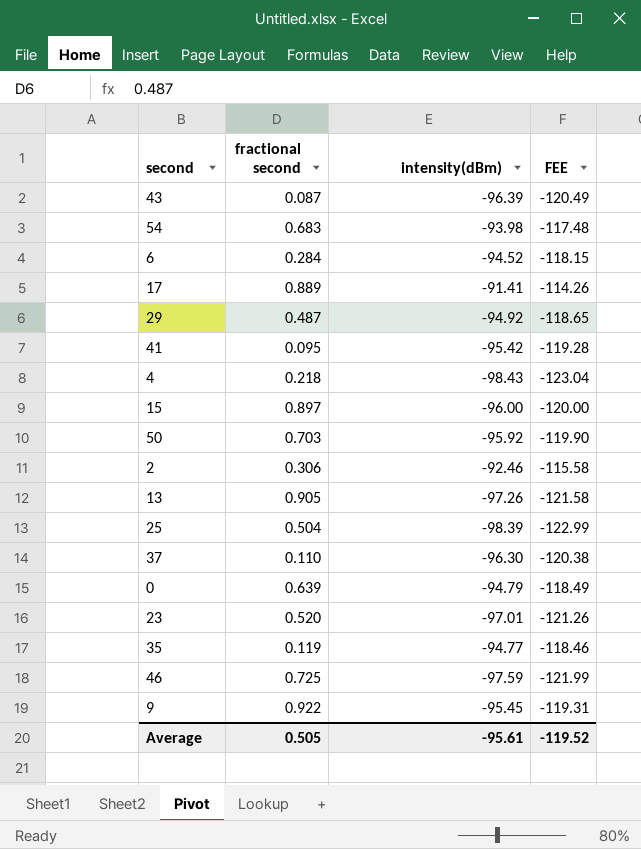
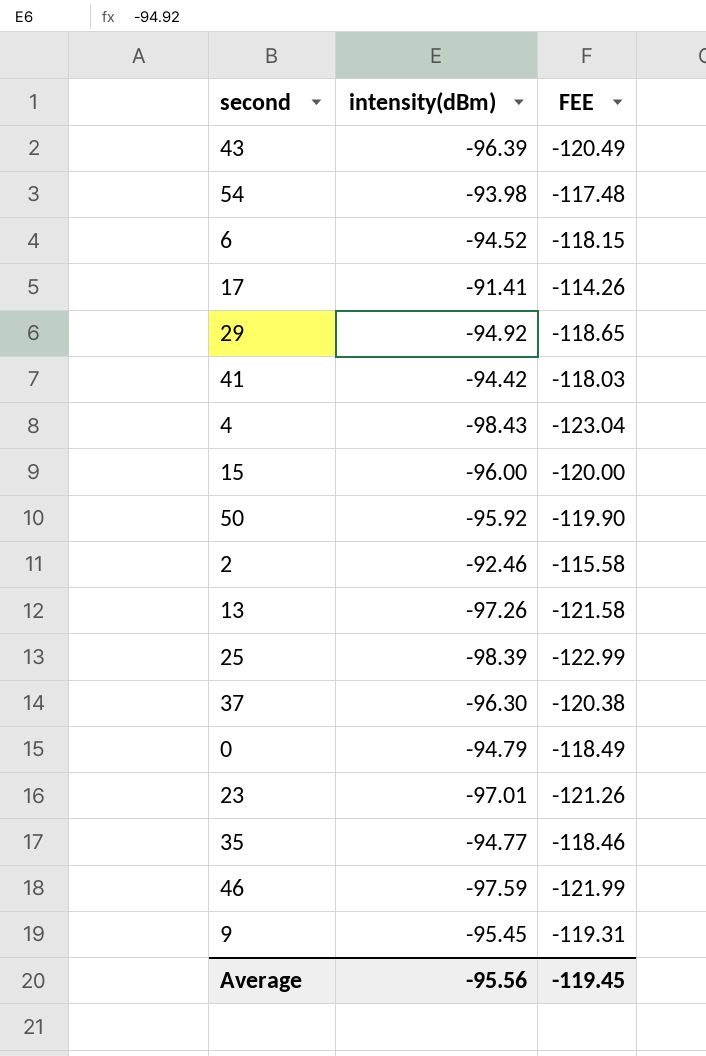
column fractional second | position: 2 -> none
41 | intensity(dBm): -95.42 -> -94.42
41 | FEE: -119.28 -> -118.03
Average | intensity(dBm): -95.61 -> -95.56
Average | FEE: -119.52 -> -119.45

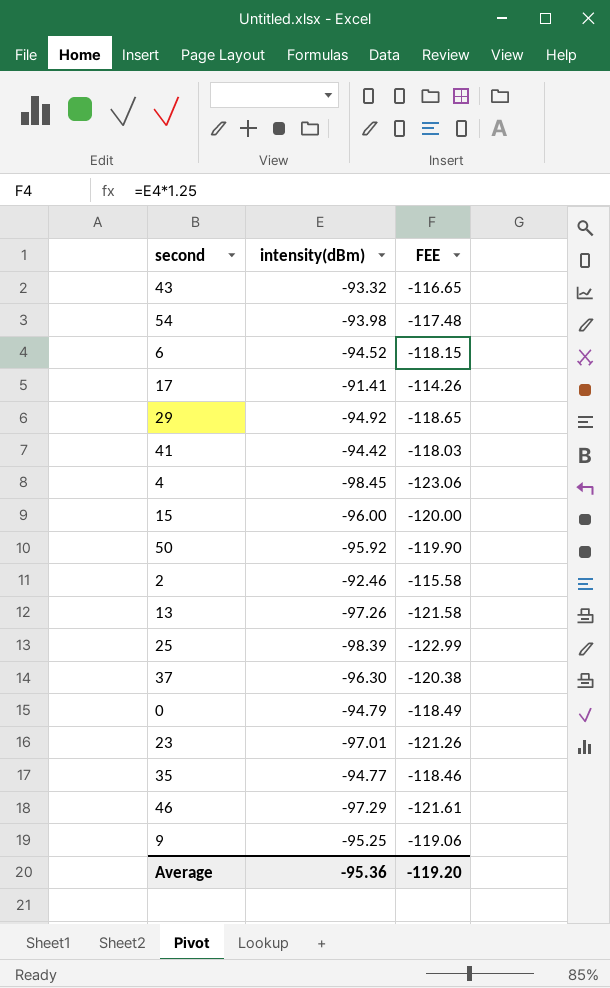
43 | intensity(dBm): -96.39 -> -93.32
43 | FEE: -120.49 -> -116.65
4 | intensity(dBm): -98.43 -> -98.45
4 | FEE: -123.04 -> -123.06
46 | intensity(dBm): -97.59 -> -97.29
46 | FEE: -121.99 -> -121.61
9 | intensity(dBm): -95.45 -> -95.25
9 | FEE: -119.31 -> -119.06
Average | intensity(dBm): -95.56 -> -95.36
Average | FEE: -119.45 -> -119.20

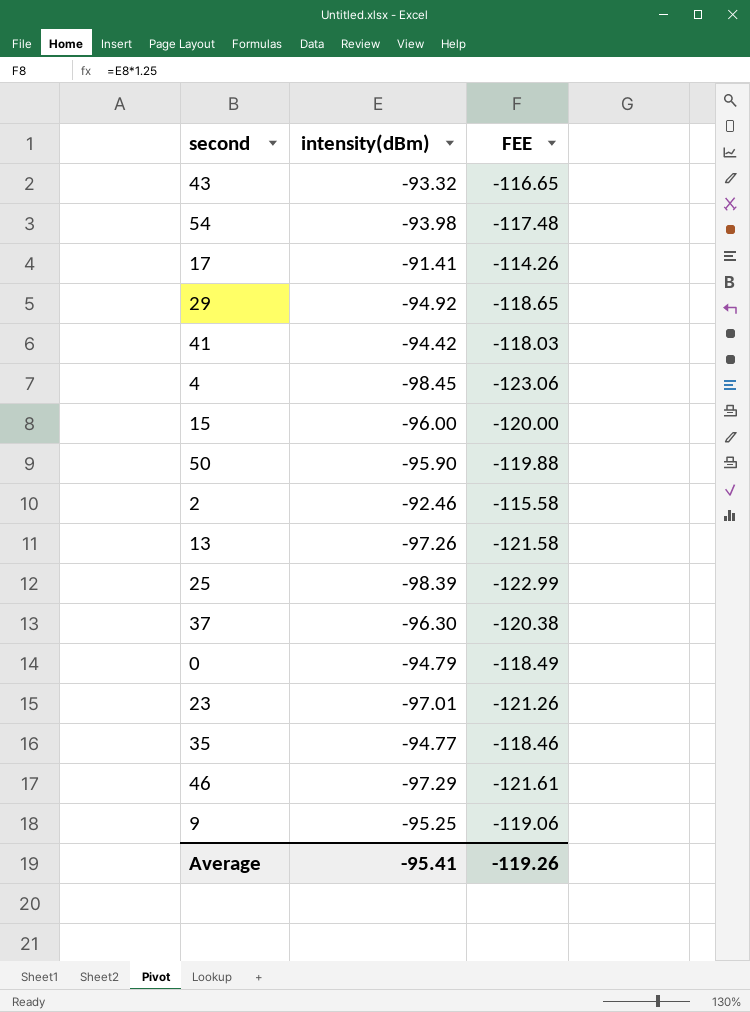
row 6: -94.52 | -118.15 -> none
50 | intensity(dBm): -95.92 -> -95.90
50 | FEE: -119.90 -> -119.88
Average | intensity(dBm): -95.36 -> -95.41
Average | FEE: -119.20 -> -119.26

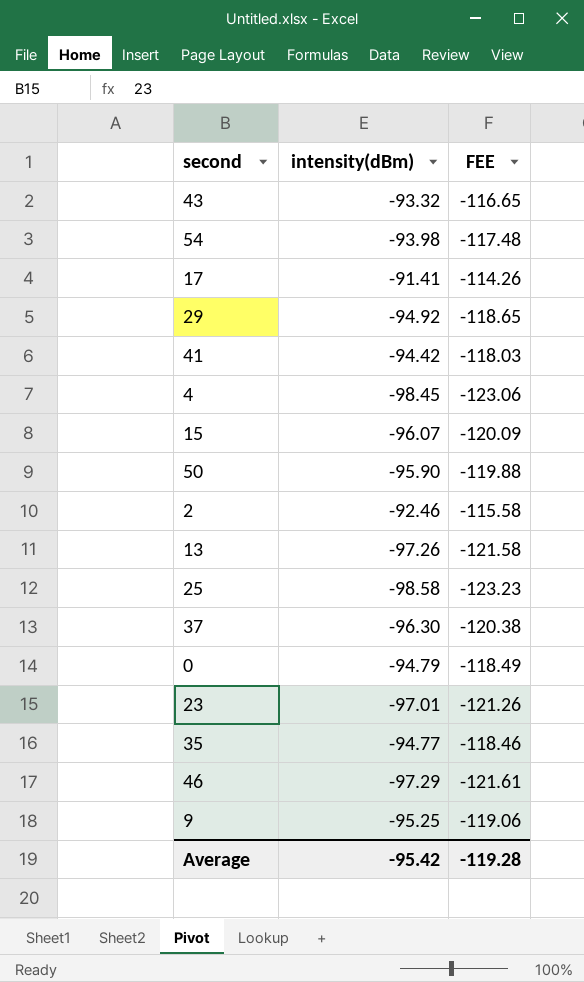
15 | intensity(dBm): -96.00 -> -96.07
15 | FEE: -120.00 -> -120.09
25 | intensity(dBm): -98.39 -> -98.58
25 | FEE: -122.99 -> -123.23
Average | intensity(dBm): -95.41 -> -95.42
Average | FEE: -119.26 -> -119.28

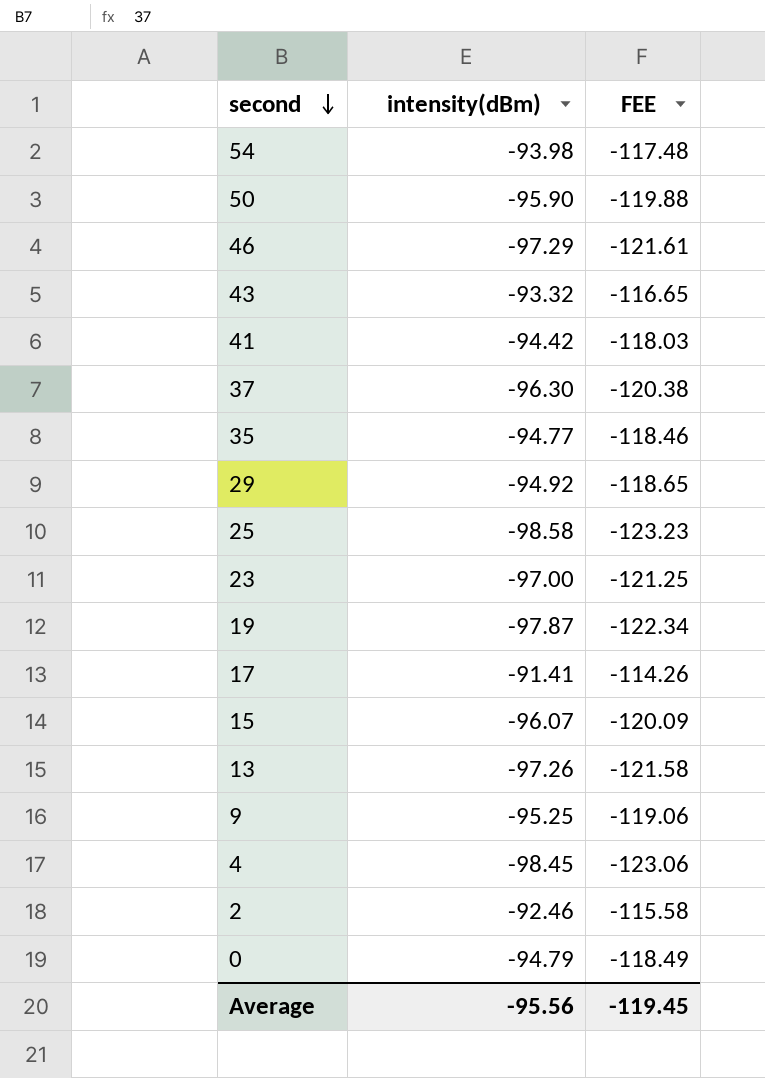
row order: none -> second descending
23 | intensity(dBm): -97.01 -> -97.00
23 | FEE: -121.26 -> -121.25
row 19: none -> -97.87 | -122.34
Average | intensity(dBm): -95.42 -> -95.56
Average | FEE: -119.28 -> -119.45

